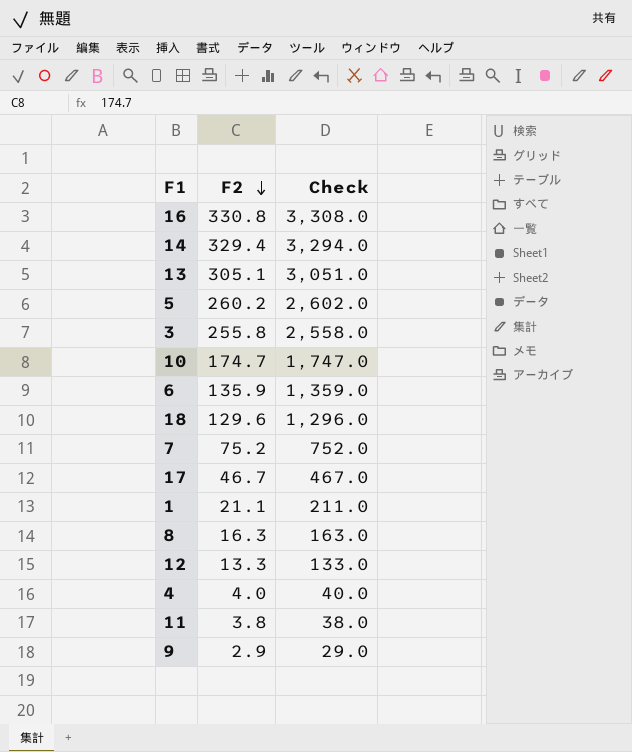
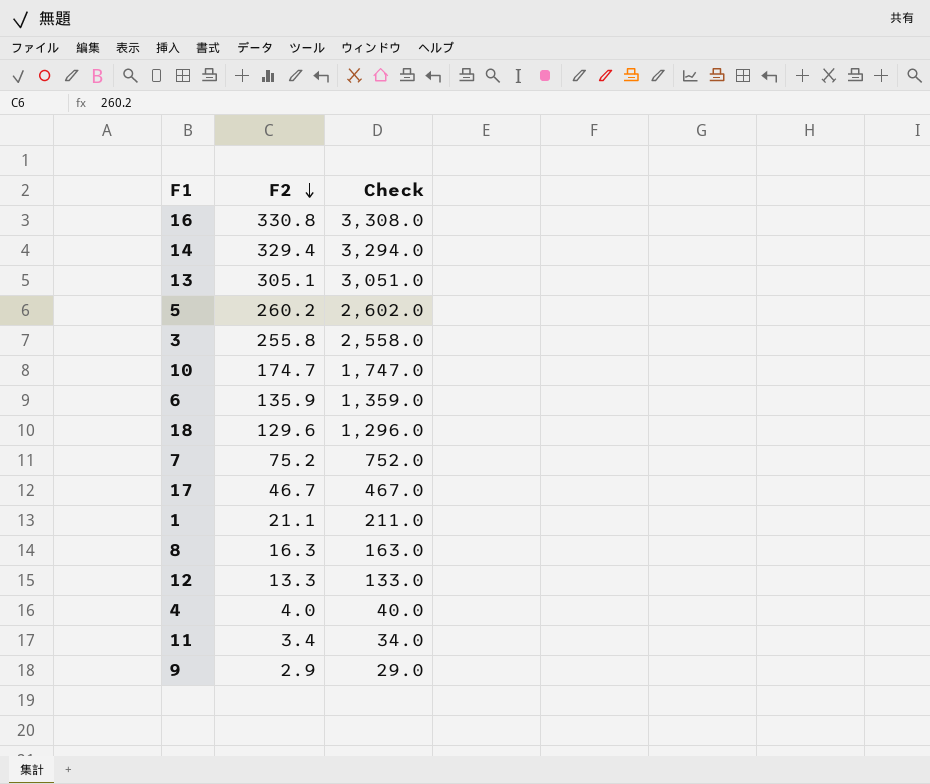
11 | F2: 3.8 -> 3.4
11 | Check: 38.0 -> 34.0

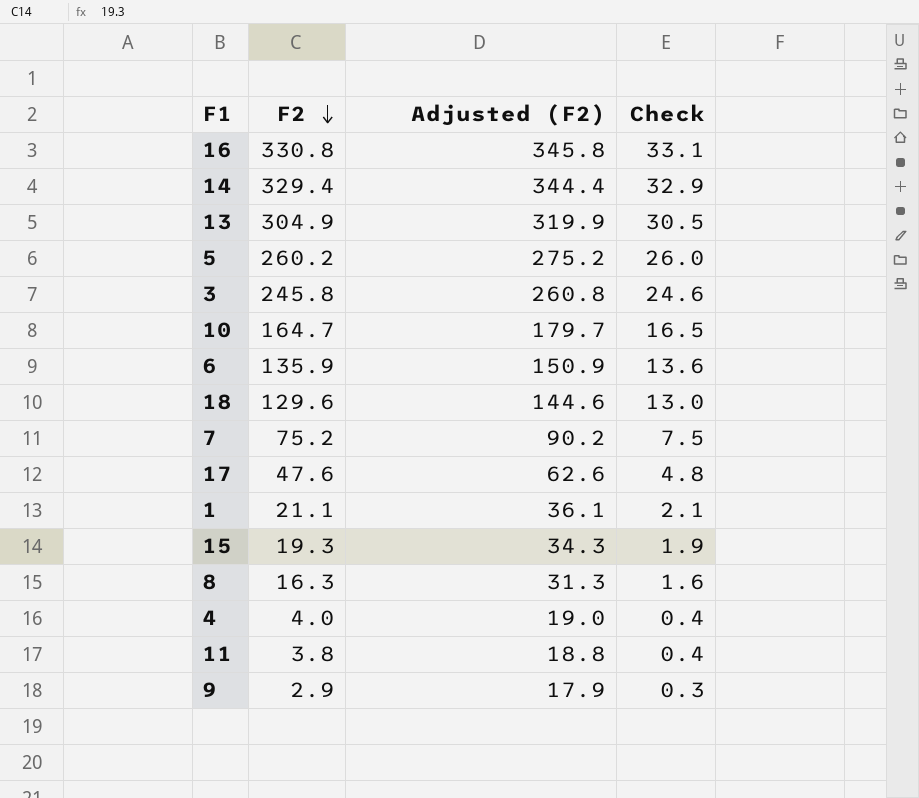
column Adjusted (F2) | formula: none -> [F2] + 15
column Check | formula: [F2] * 10 -> [F2] * 0.1
row 12: 13.3 | 133.0 -> none
13 | F2: 305.1 -> 304.9
3 | F2: 255.8 -> 245.8
10 | F2: 174.7 -> 164.7
17 | F2: 46.7 -> 47.6
row 15: none -> 19.3 | 34.3 | 1.9
11 | F2: 3.4 -> 3.8

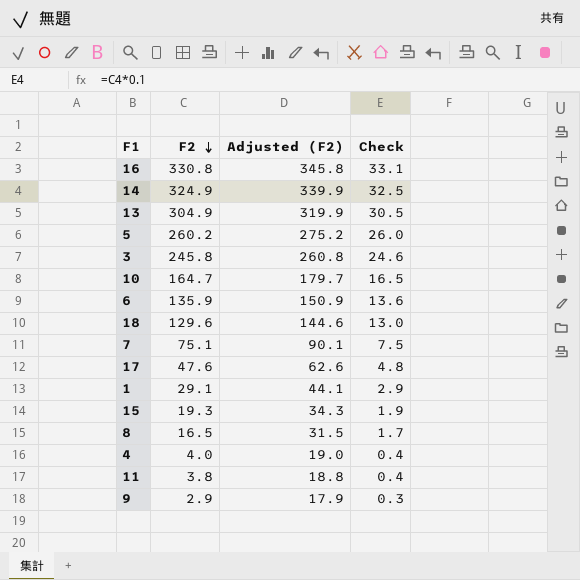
14 | F2: 329.4 -> 324.9
14 | Adjusted (F2): 344.4 -> 339.9
14 | Check: 32.9 -> 32.5
7 | F2: 75.2 -> 75.1
7 | Adjusted (F2): 90.2 -> 90.1
1 | F2: 21.1 -> 29.1
1 | Adjusted (F2): 36.1 -> 44.1
1 | Check: 2.1 -> 2.9
8 | F2: 16.3 -> 16.5
8 | Adjusted (F2): 31.3 -> 31.5
8 | Check: 1.6 -> 1.7

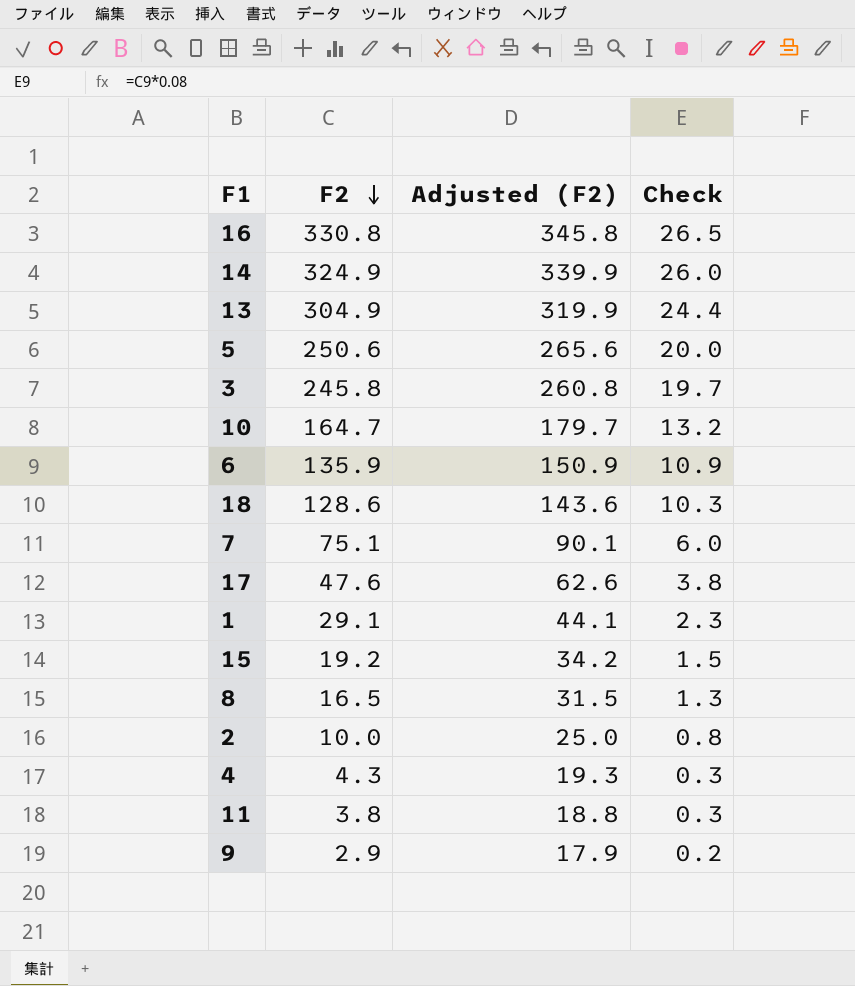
column Check | formula: [F2] * 0.1 -> [F2] * 0.08
5 | F2: 260.2 -> 250.6
5 | Adjusted (F2): 275.2 -> 265.6
18 | F2: 129.6 -> 128.6
18 | Adjusted (F2): 144.6 -> 143.6
15 | F2: 19.3 -> 19.2
15 | Adjusted (F2): 34.3 -> 34.2
row 2: none -> 10.0 | 25.0 | 0.8
4 | F2: 4.0 -> 4.3
4 | Adjusted (F2): 19.0 -> 19.3

